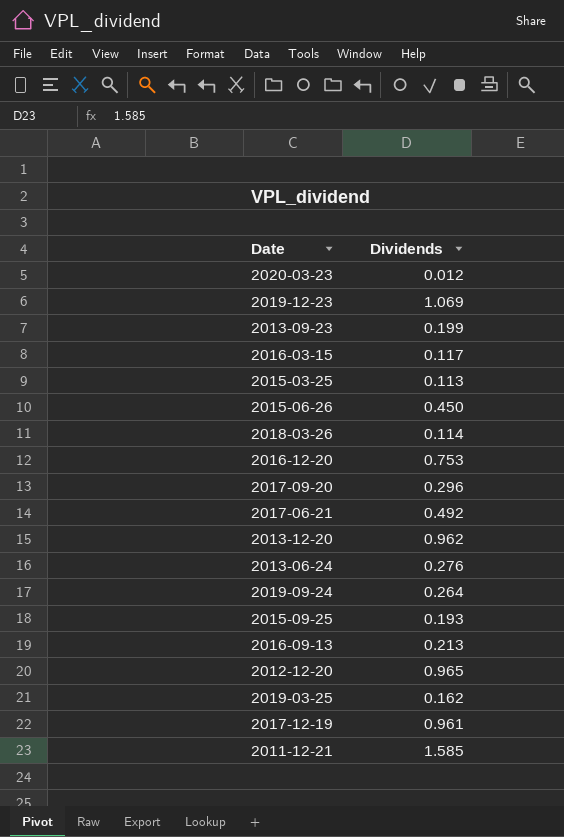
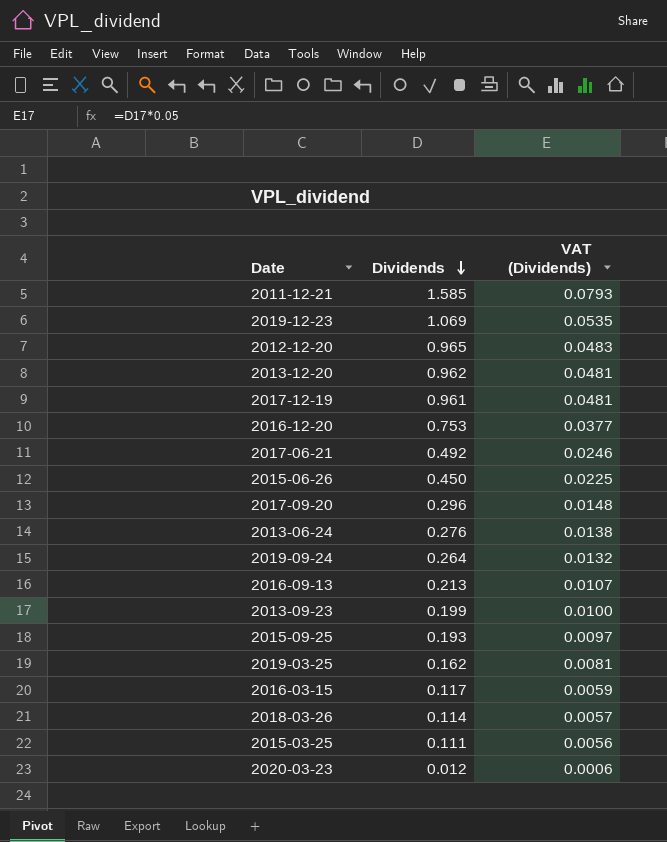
row order: none -> Dividends descending
column VAT (Dividends) | formula: none -> [Dividends] * 0.05
2015-03-25 | Dividends: 0.113 -> 0.111

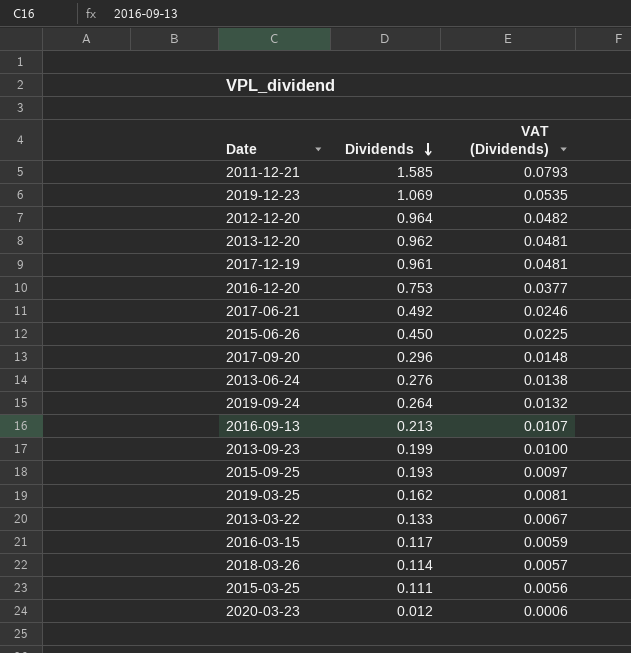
2012-12-20 | Dividends: 0.965 -> 0.964
2012-12-20 | VAT (Dividends): 0.0483 -> 0.0482
row 2013-03-22: none -> 0.133 | 0.0067

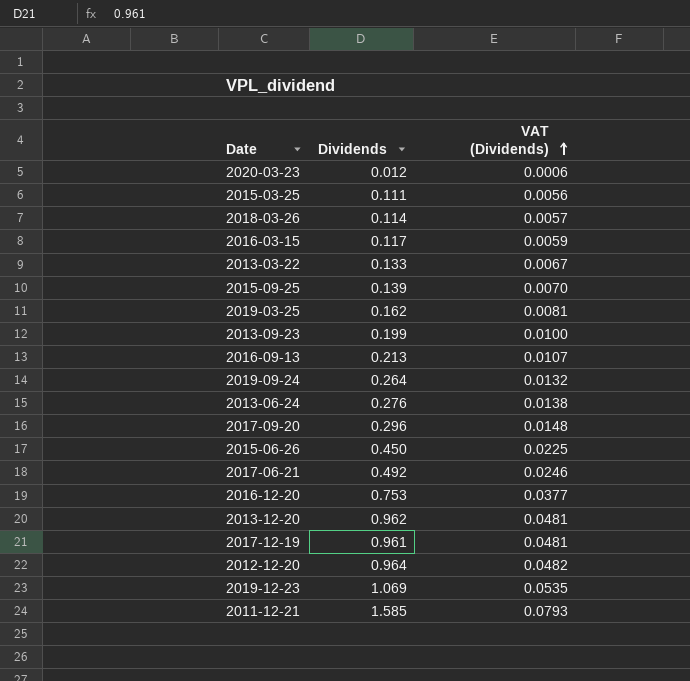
row order: Dividends descending -> VAT (Dividends) ascending
2015-09-25 | Dividends: 0.193 -> 0.139
2015-09-25 | VAT (Dividends): 0.0097 -> 0.0070

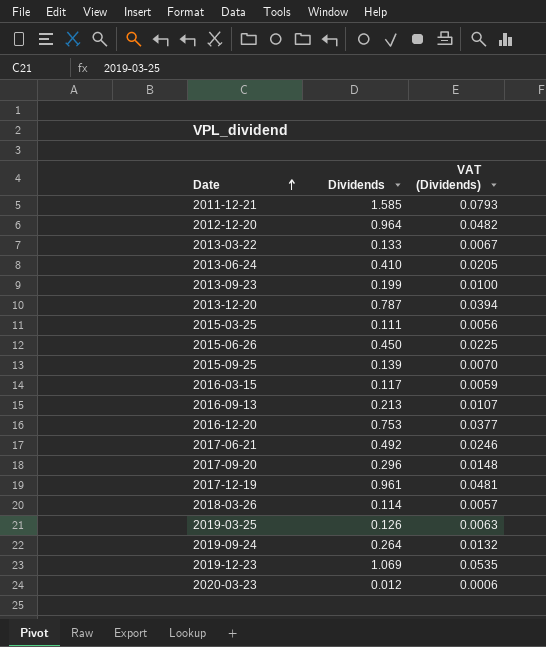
row order: VAT (Dividends) ascending -> Date ascending
2013-06-24 | Dividends: 0.276 -> 0.410
2013-06-24 | VAT (Dividends): 0.0138 -> 0.0205
2013-12-20 | Dividends: 0.962 -> 0.787
2013-12-20 | VAT (Dividends): 0.0481 -> 0.0394
2019-03-25 | Dividends: 0.162 -> 0.126
2019-03-25 | VAT (Dividends): 0.0081 -> 0.0063

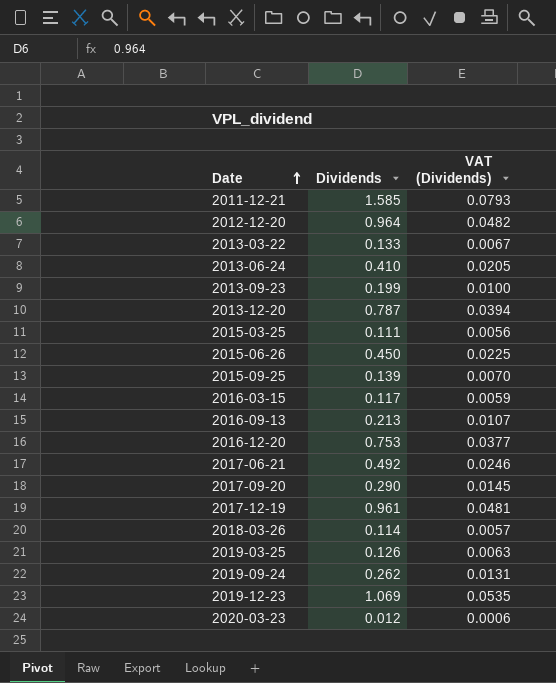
2017-09-20 | Dividends: 0.296 -> 0.290
2017-09-20 | VAT (Dividends): 0.0148 -> 0.0145
2019-09-24 | Dividends: 0.264 -> 0.262
2019-09-24 | VAT (Dividends): 0.0132 -> 0.0131

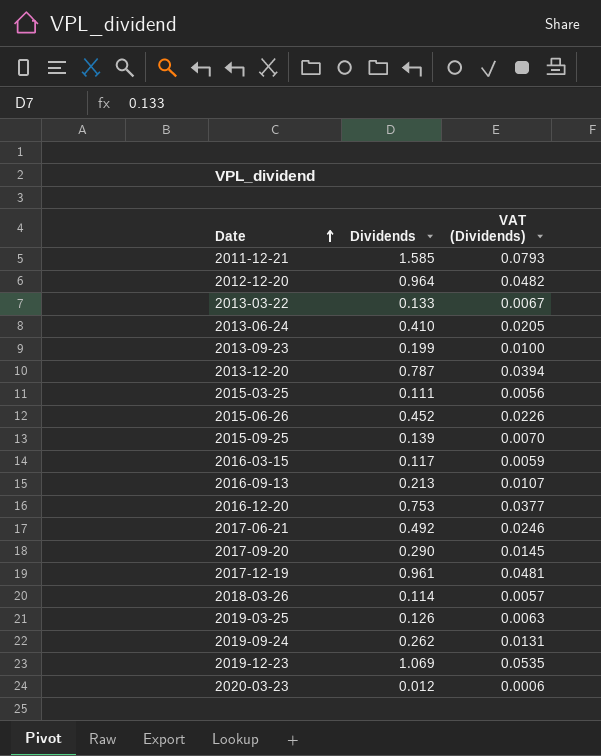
2015-06-26 | Dividends: 0.450 -> 0.452
2015-06-26 | VAT (Dividends): 0.0225 -> 0.0226

